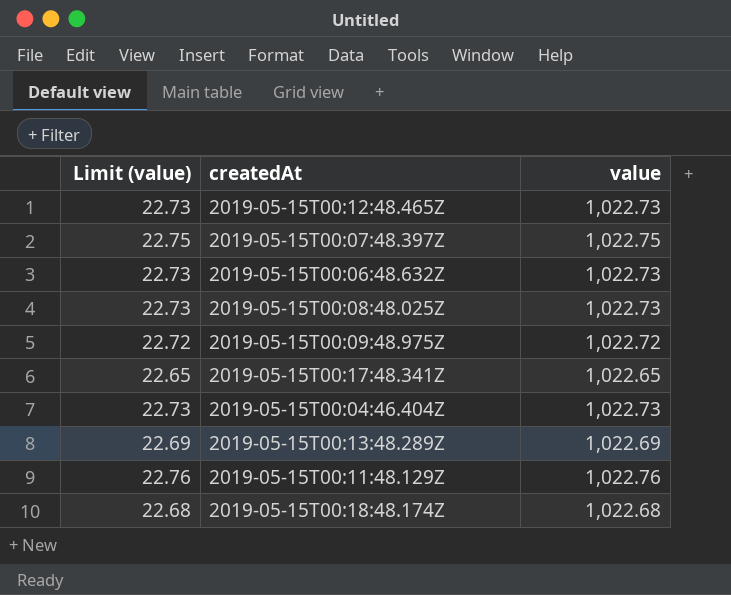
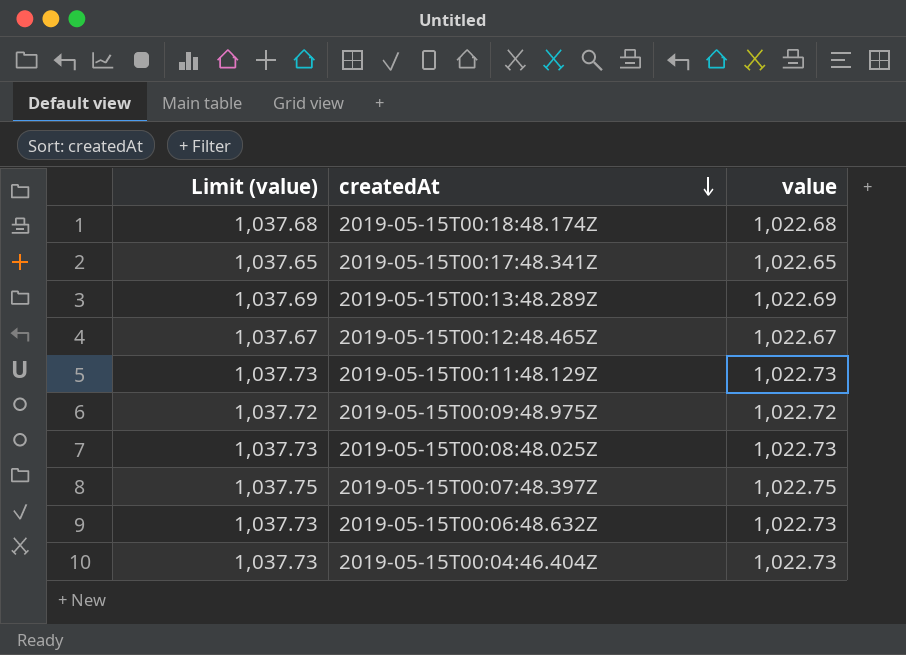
row order: none -> createdAt descending
column Limit (value) | formula: [value] - 1000 -> [value] + 15
2019-05-15T00:12:48.465Z | value: 1,022.73 -> 1,022.67
2019-05-15T00:11:48.129Z | value: 1,022.76 -> 1,022.73

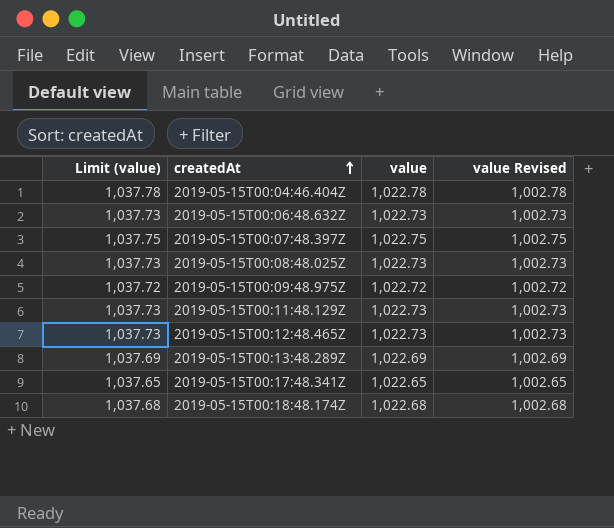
row order: createdAt descending -> createdAt ascending
column value Revised | formula: none -> [value] - 20
2019-05-15T00:04:46.404Z | Limit (value): 1,037.73 -> 1,037.78
2019-05-15T00:04:46.404Z | value: 1,022.73 -> 1,022.78
2019-05-15T00:12:48.465Z | Limit (value): 1,037.67 -> 1,037.73
2019-05-15T00:12:48.465Z | value: 1,022.67 -> 1,022.73

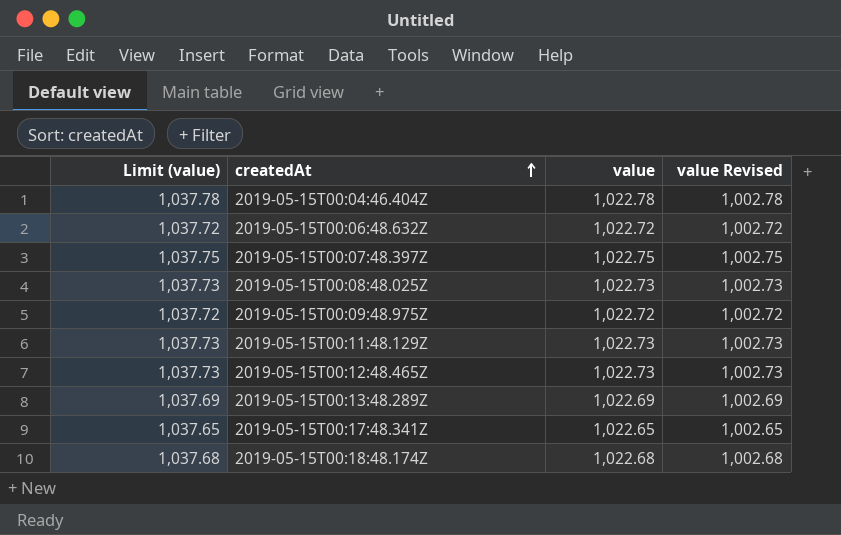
2019-05-15T00:06:48.632Z | Limit (value): 1,037.73 -> 1,037.72
2019-05-15T00:06:48.632Z | value: 1,022.73 -> 1,022.72
2019-05-15T00:06:48.632Z | value Revised: 1,002.73 -> 1,002.72

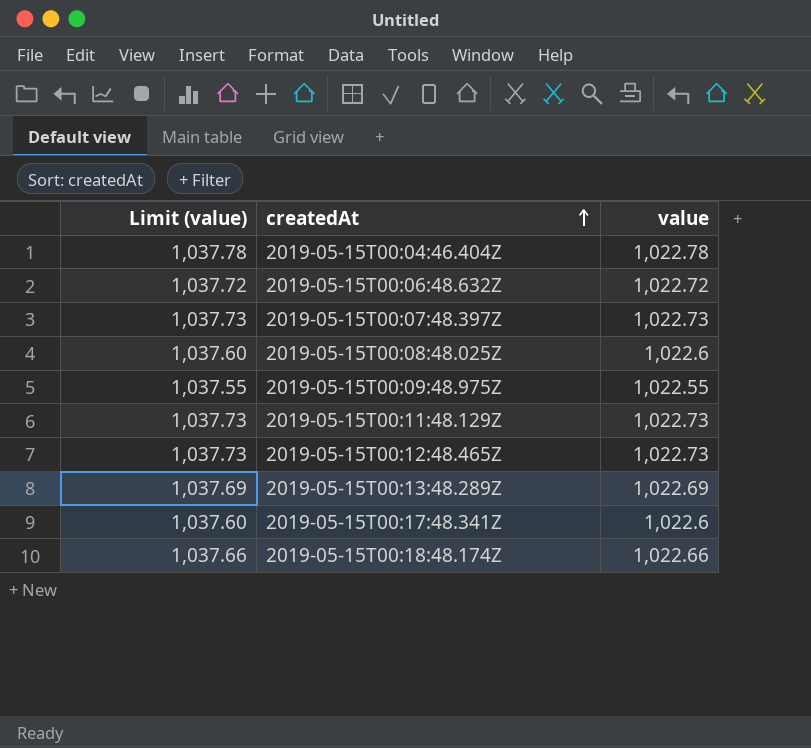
column value Revised | formula: [value] - 20 -> none
2019-05-15T00:07:48.397Z | Limit (value): 1,037.75 -> 1,037.73
2019-05-15T00:07:48.397Z | value: 1,022.75 -> 1,022.73
2019-05-15T00:08:48.025Z | Limit (value): 1,037.73 -> 1,037.60
2019-05-15T00:08:48.025Z | value: 1,022.73 -> 1,022.6
2019-05-15T00:09:48.975Z | Limit (value): 1,037.72 -> 1,037.55
2019-05-15T00:09:48.975Z | value: 1,022.72 -> 1,022.55
2019-05-15T00:17:48.341Z | Limit (value): 1,037.65 -> 1,037.60
2019-05-15T00:17:48.341Z | value: 1,022.65 -> 1,022.6
2019-05-15T00:18:48.174Z | Limit (value): 1,037.68 -> 1,037.66
2019-05-15T00:18:48.174Z | value: 1,022.68 -> 1,022.66

